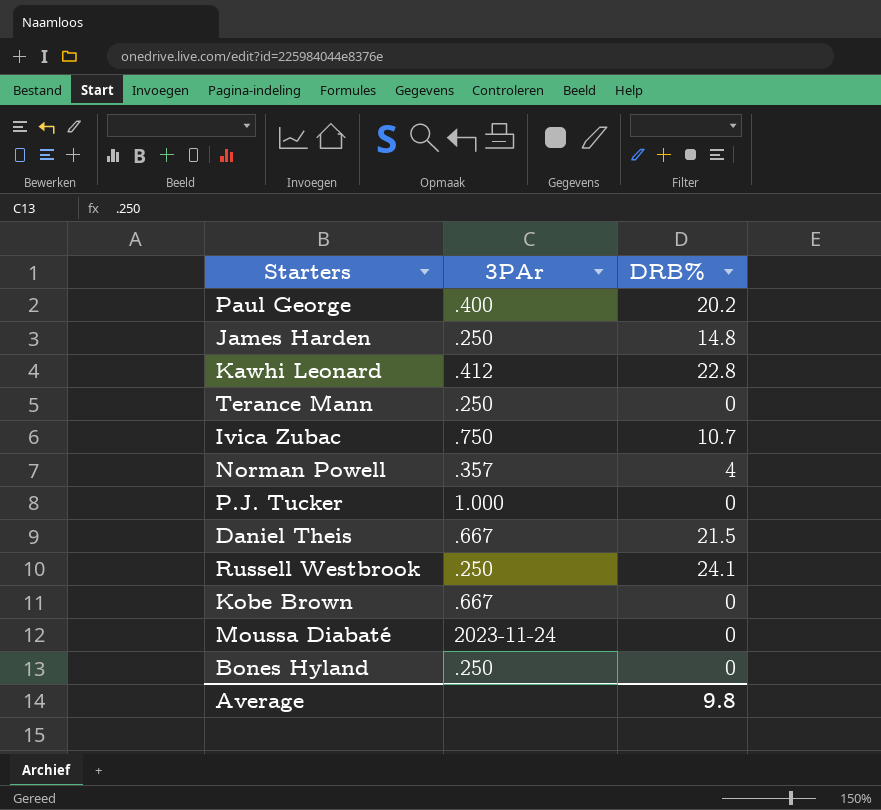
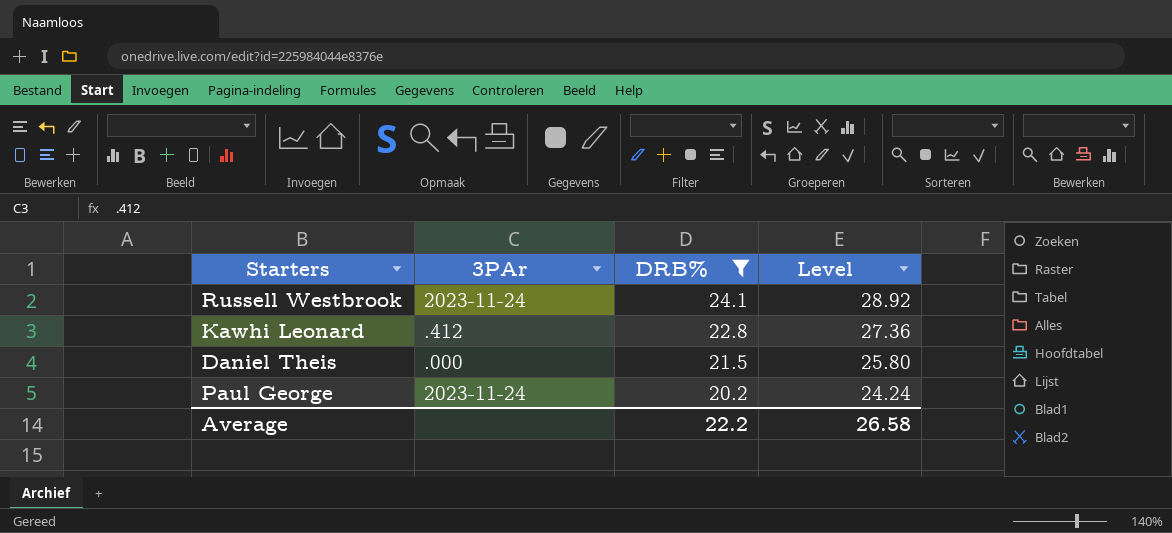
filter: none -> DRB% >= 20.2
row order: none -> DRB% descending
column Level | formula: none -> [DRB%] * 1.2
Russell Westbrook | 3PAr: .250 -> 2023-11-24
Daniel Theis | 3PAr: .667 -> .000
Paul George | 3PAr: .400 -> 2023-11-24
Average | DRB%: 9.8 -> 22.2

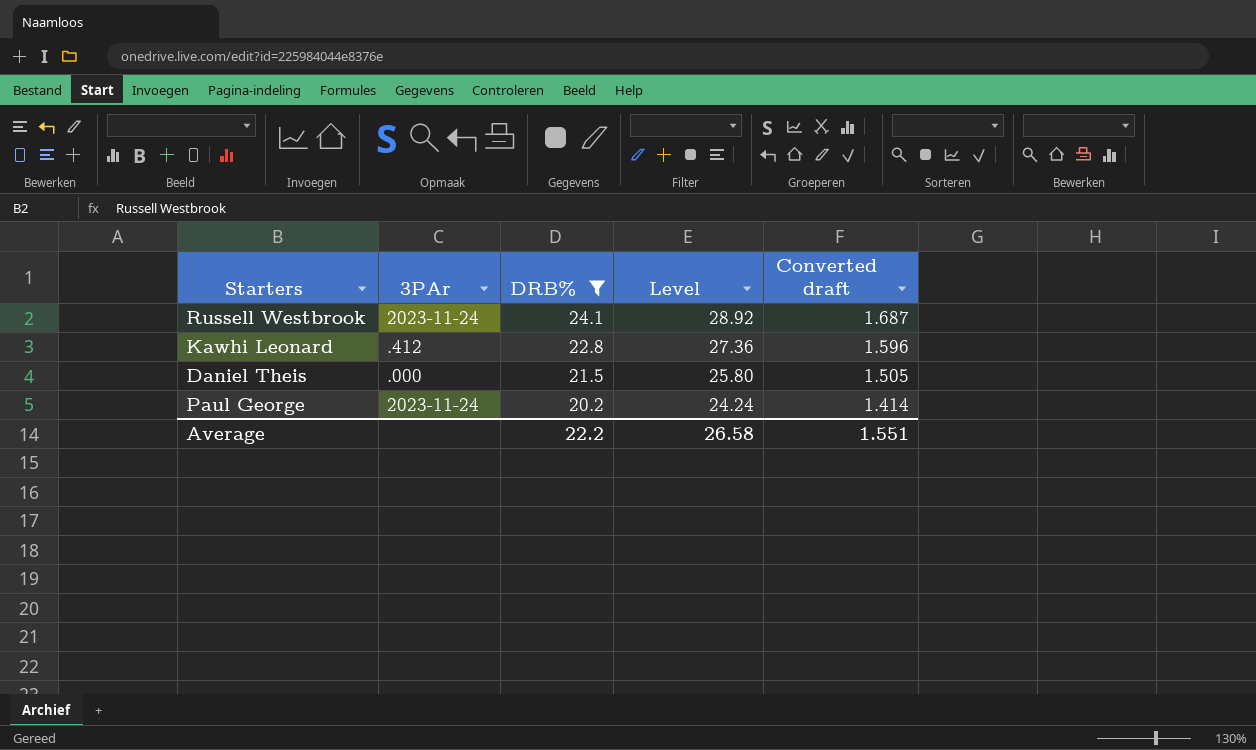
column Converted draft | formula: none -> [DRB%] * 0.07

